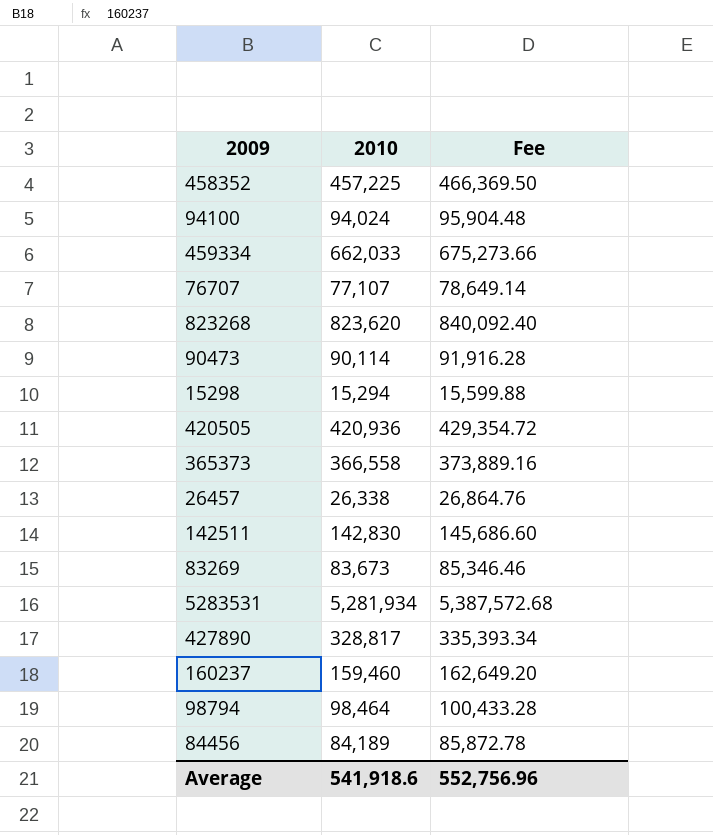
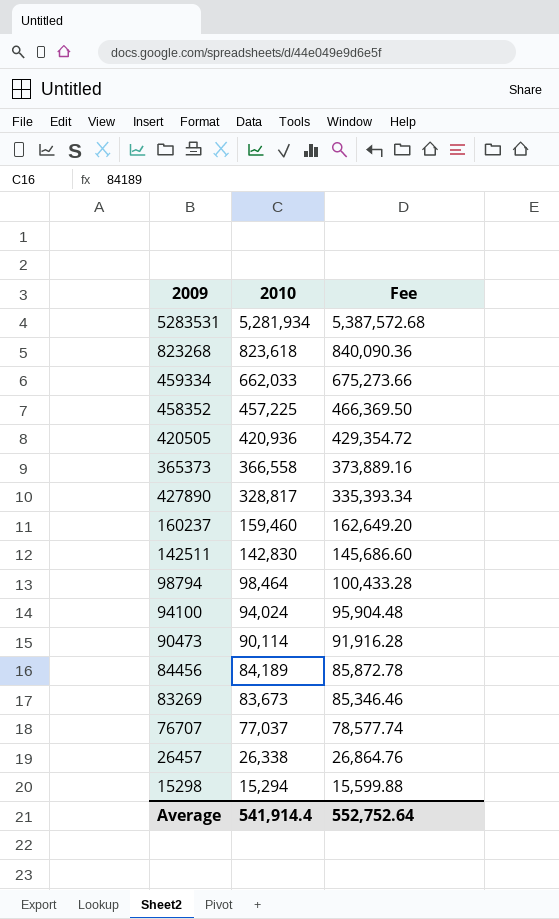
row order: none -> 2010 descending
823268 | 2010: 823,620 -> 823,618
823268 | Fee: 840,092.40 -> 840,090.36
76707 | 2010: 77,107 -> 77,037
76707 | Fee: 78,649.14 -> 78,577.74
Average | 2010: 541,918.6 -> 541,914.4
Average | Fee: 552,756.96 -> 552,752.64

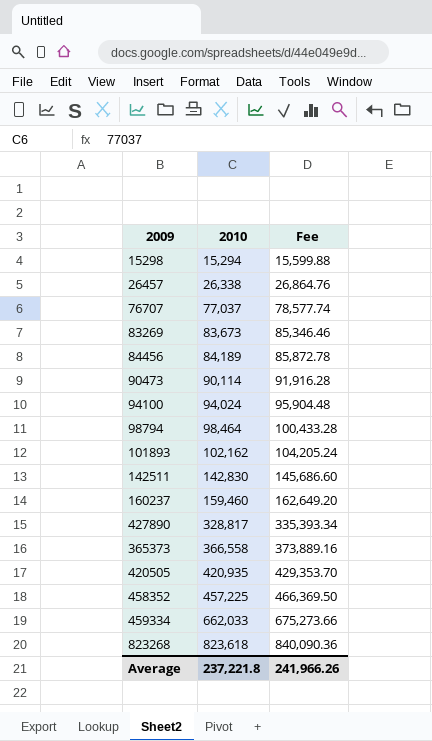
row order: 2010 descending -> 2010 ascending
row 5283531: 5,281,934 | 5,387,572.68 -> none
row 101893: none -> 102,162 | 104,205.24
420505 | 2010: 420,936 -> 420,935
420505 | Fee: 429,354.72 -> 429,353.70
Average | 2010: 541,914.4 -> 237,221.8
Average | Fee: 552,752.64 -> 241,966.26

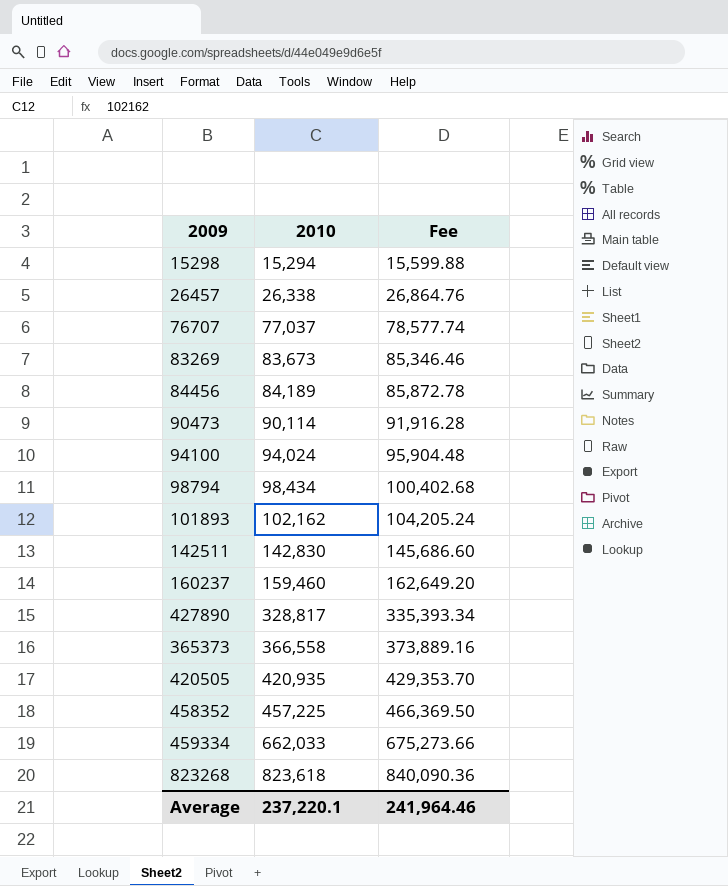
98794 | 2010: 98,464 -> 98,434
98794 | Fee: 100,433.28 -> 100,402.68
Average | 2010: 237,221.8 -> 237,220.1
Average | Fee: 241,966.26 -> 241,964.46

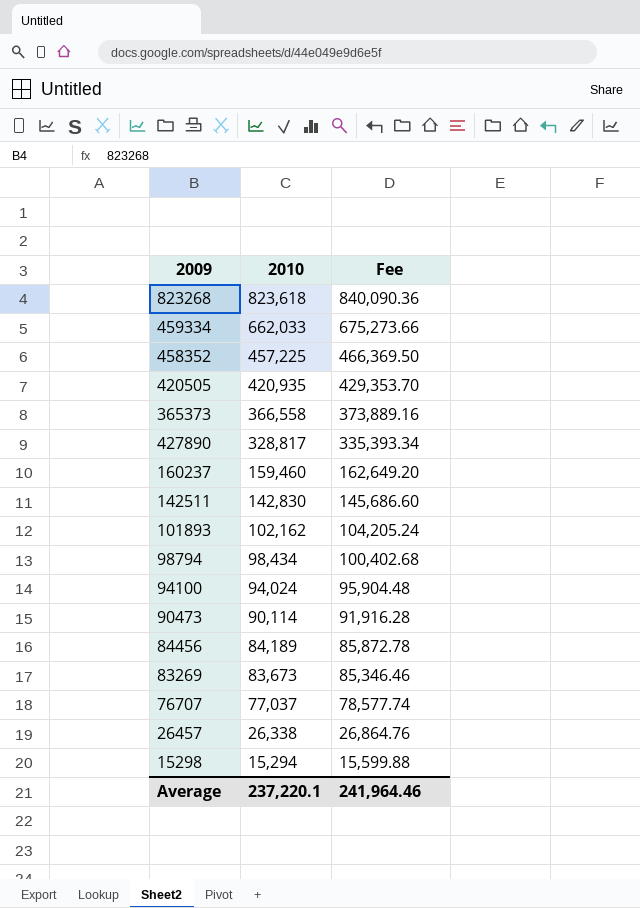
row order: 2010 ascending -> 2010 descending

